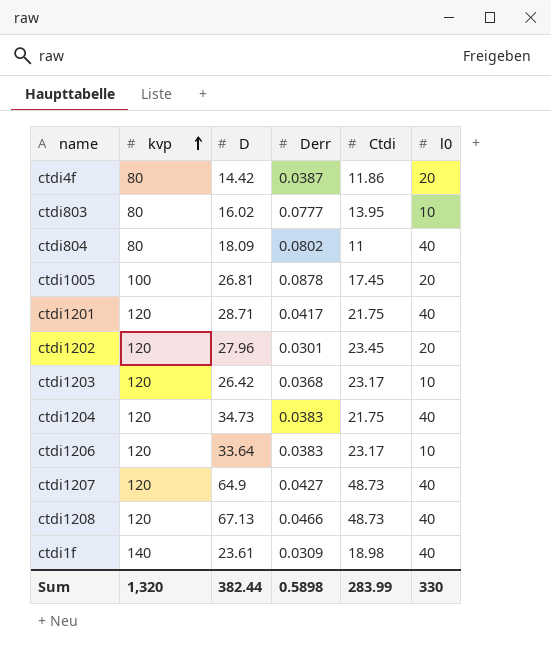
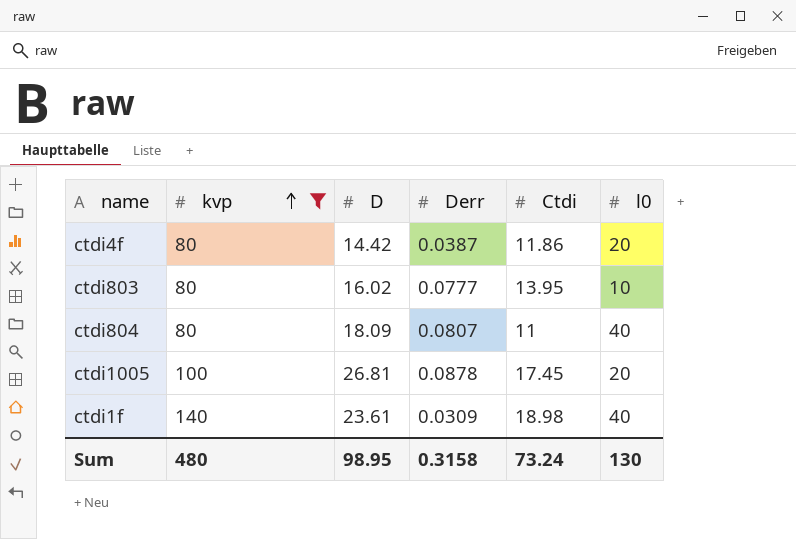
filter: none -> kvp != 120
ctdi804 | Derr: 0.0802 -> 0.0807
Sum | kvp: 1,320 -> 480
Sum | D: 382.44 -> 98.95
Sum | Derr: 0.5898 -> 0.3158
Sum | Ctdi: 283.99 -> 73.24
Sum | l0: 330 -> 130

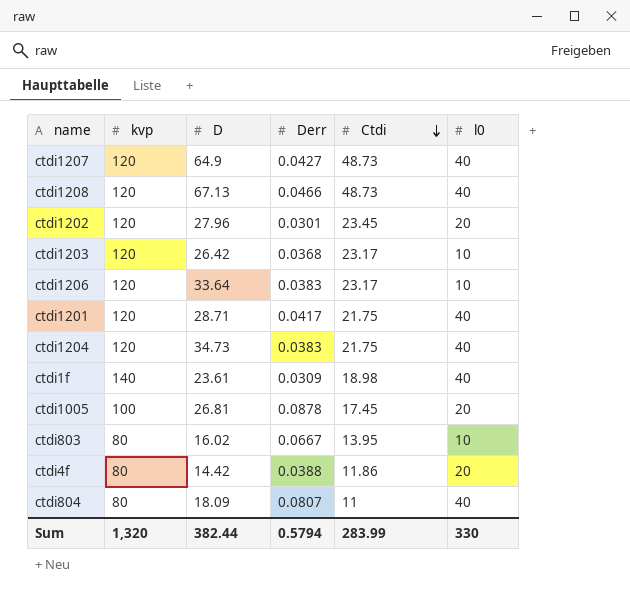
filter: kvp != 120 -> none
row order: kvp ascending -> Ctdi descending
ctdi803 | Derr: 0.0777 -> 0.0667
ctdi4f | Derr: 0.0387 -> 0.0388
Sum | kvp: 480 -> 1,320
Sum | D: 98.95 -> 382.44
Sum | Derr: 0.3158 -> 0.5794
Sum | Ctdi: 73.24 -> 283.99
Sum | l0: 130 -> 330

